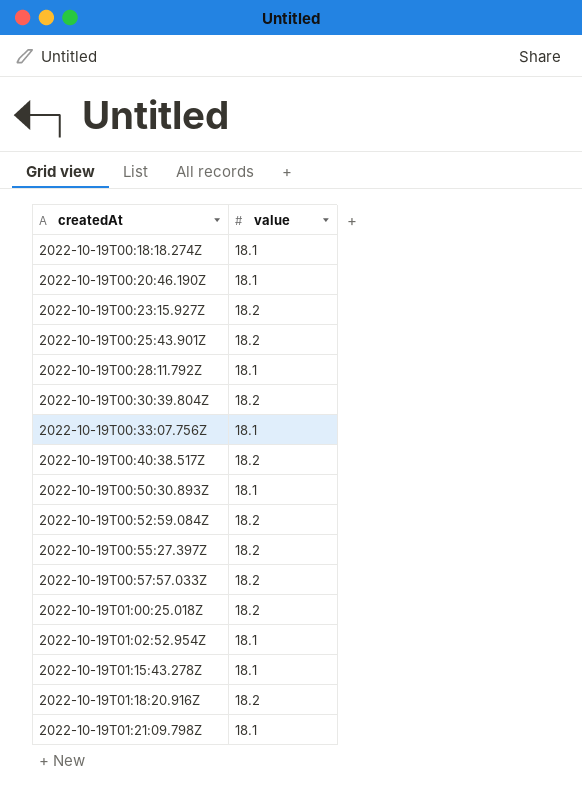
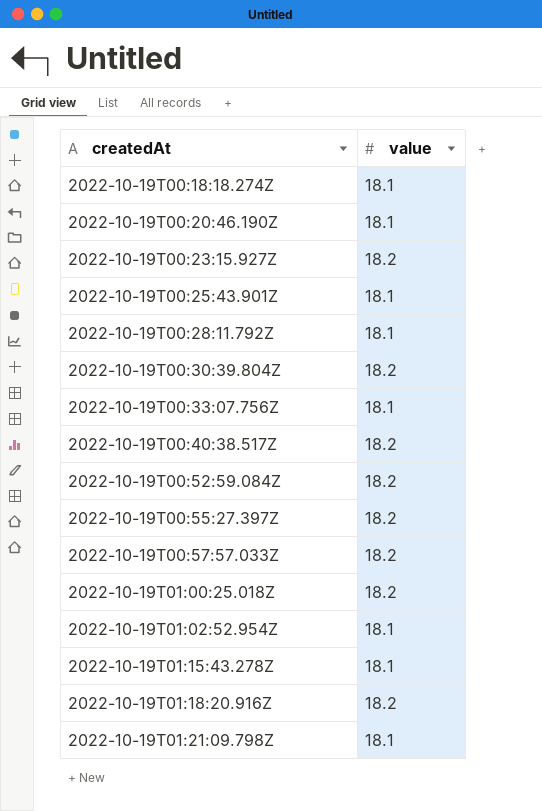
row 2022-10-19T00:50:30.893Z: 18.1 -> none
2022-10-19T00:25:43.901Z | value: 18.2 -> 18.1

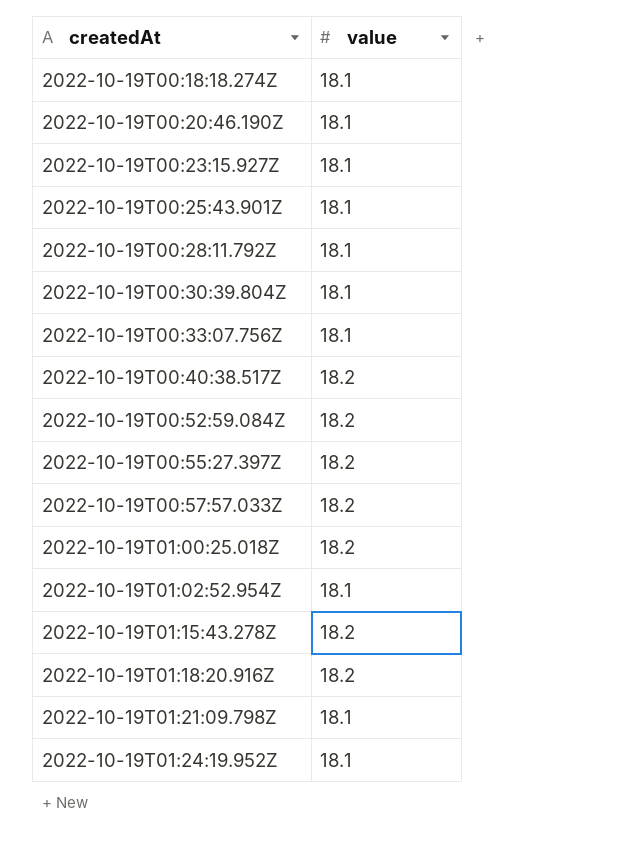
2022-10-19T00:23:15.927Z | value: 18.2 -> 18.1
2022-10-19T00:30:39.804Z | value: 18.2 -> 18.1
2022-10-19T01:15:43.278Z | value: 18.1 -> 18.2
row 2022-10-19T01:24:19.952Z: none -> 18.1

